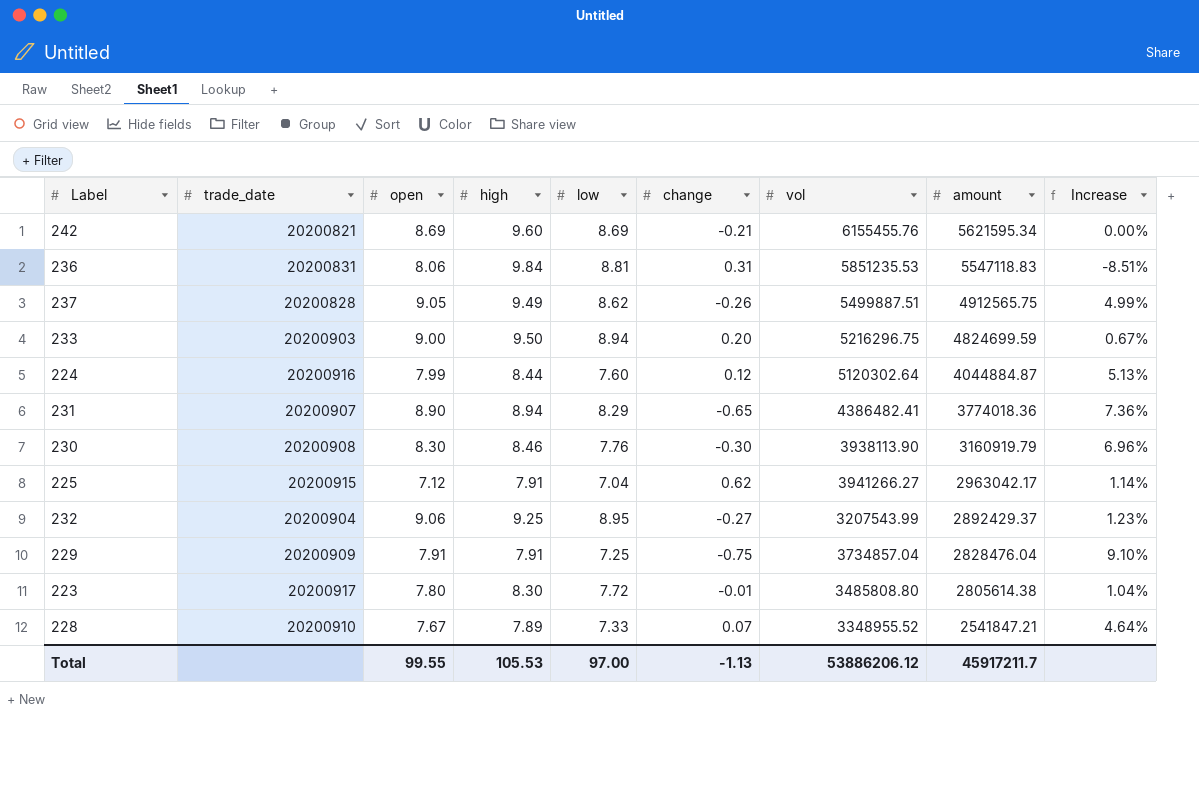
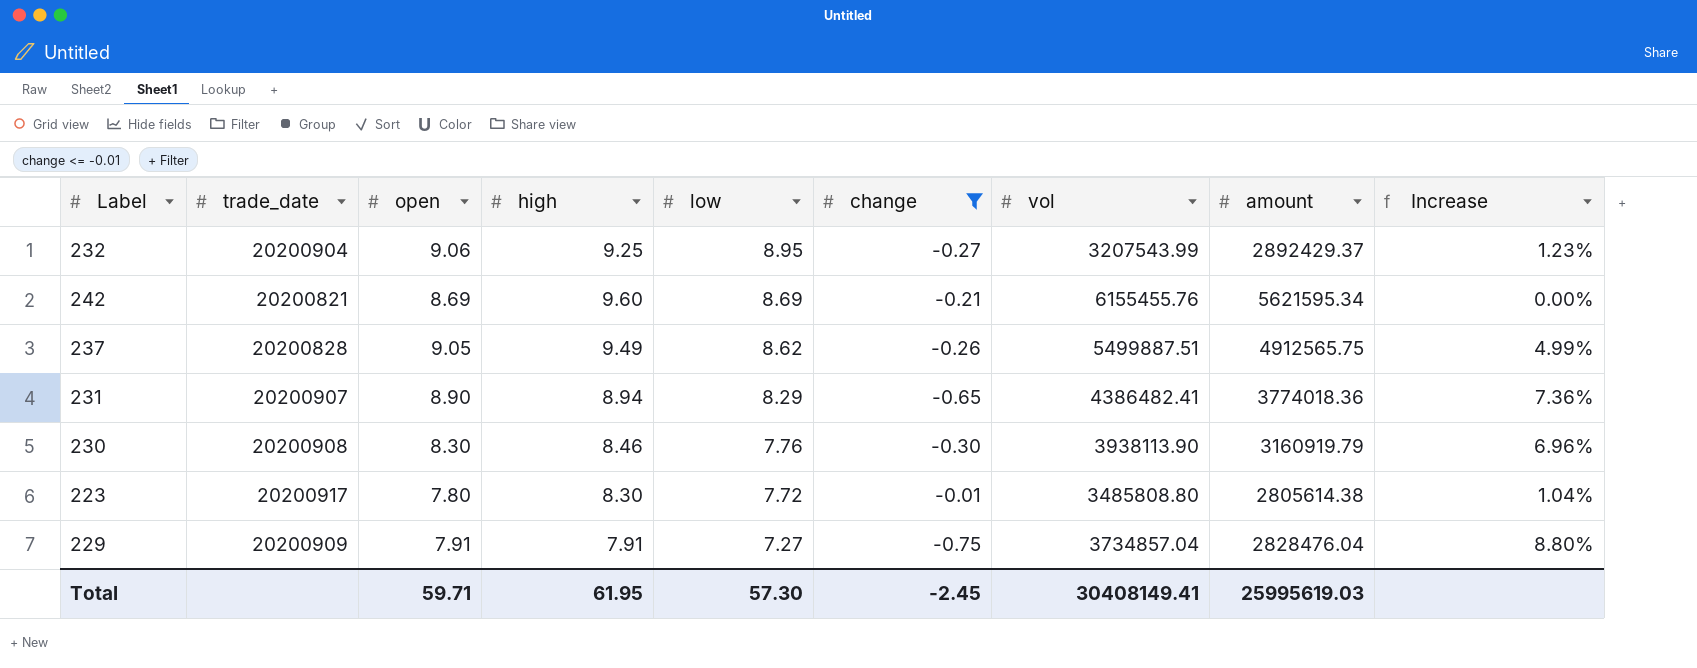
filter: none -> change <= -0.01
row order: amount descending -> low descending
229 | low: 7.25 -> 7.27
229 | Increase: 9.10% -> 8.80%
Total | open: 99.55 -> 59.71
Total | high: 105.53 -> 61.95
Total | low: 97.00 -> 57.30
Total | change: -1.13 -> -2.45
Total | vol: 53886206.12 -> 30408149.41
Total | amount: 45917211.7 -> 25995619.03

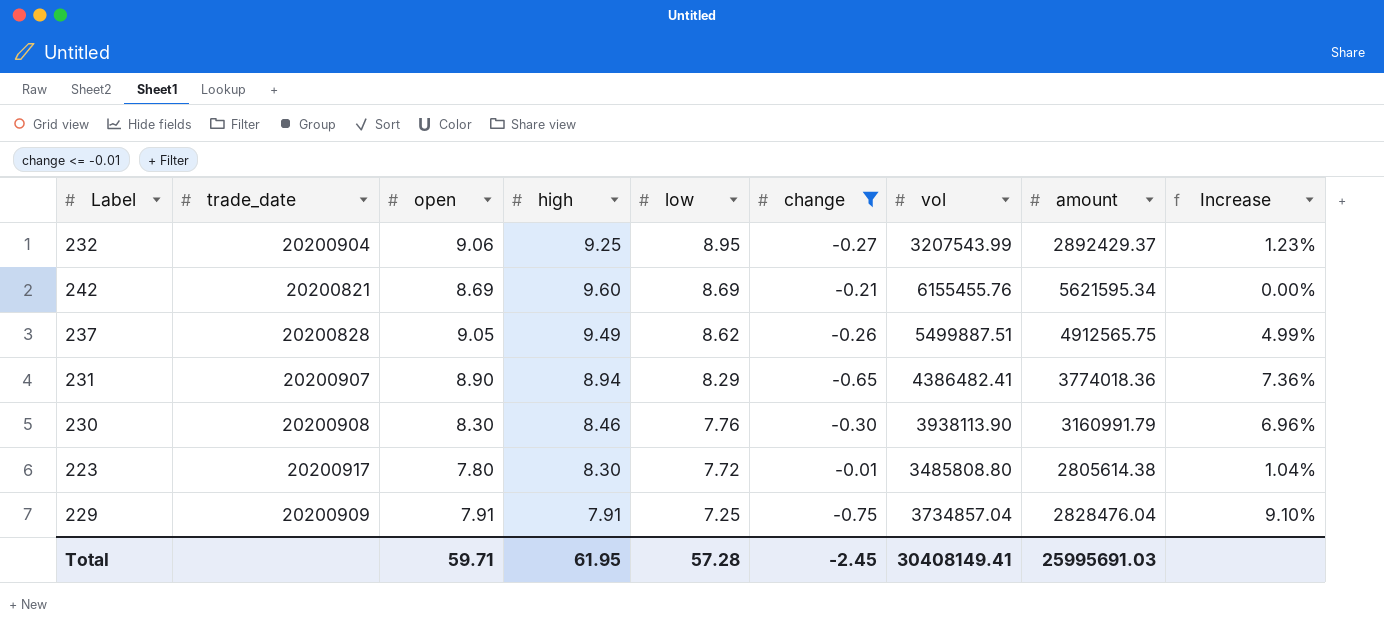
230 | amount: 3160919.79 -> 3160991.79
229 | low: 7.27 -> 7.25
229 | Increase: 8.80% -> 9.10%
Total | low: 57.30 -> 57.28
Total | amount: 25995619.03 -> 25995691.03

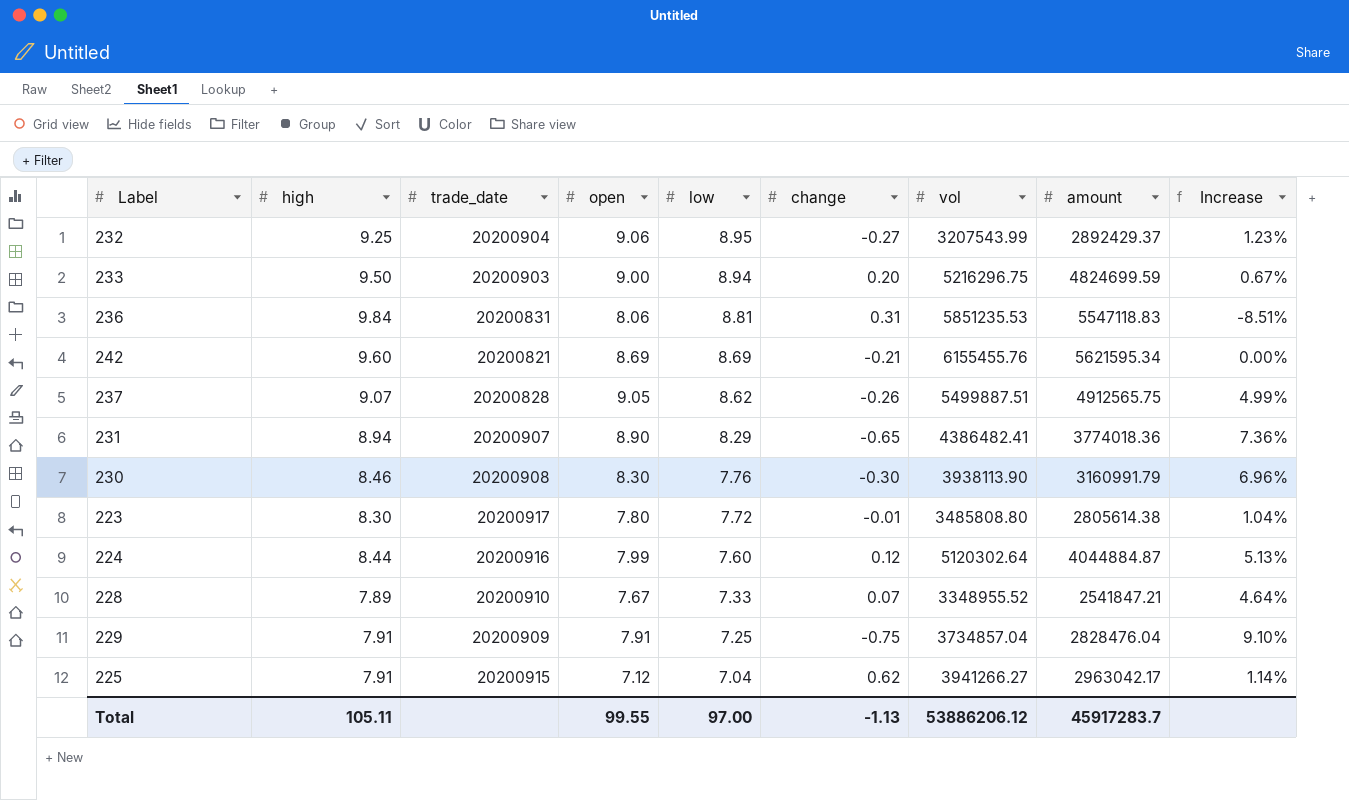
filter: change <= -0.01 -> none
column high | position: 4 -> 2
237 | high: 9.49 -> 9.07
Total | high: 61.95 -> 105.11
Total | open: 59.71 -> 99.55
Total | low: 57.28 -> 97.00
Total | change: -2.45 -> -1.13
Total | vol: 30408149.41 -> 53886206.12
Total | amount: 25995691.03 -> 45917283.7

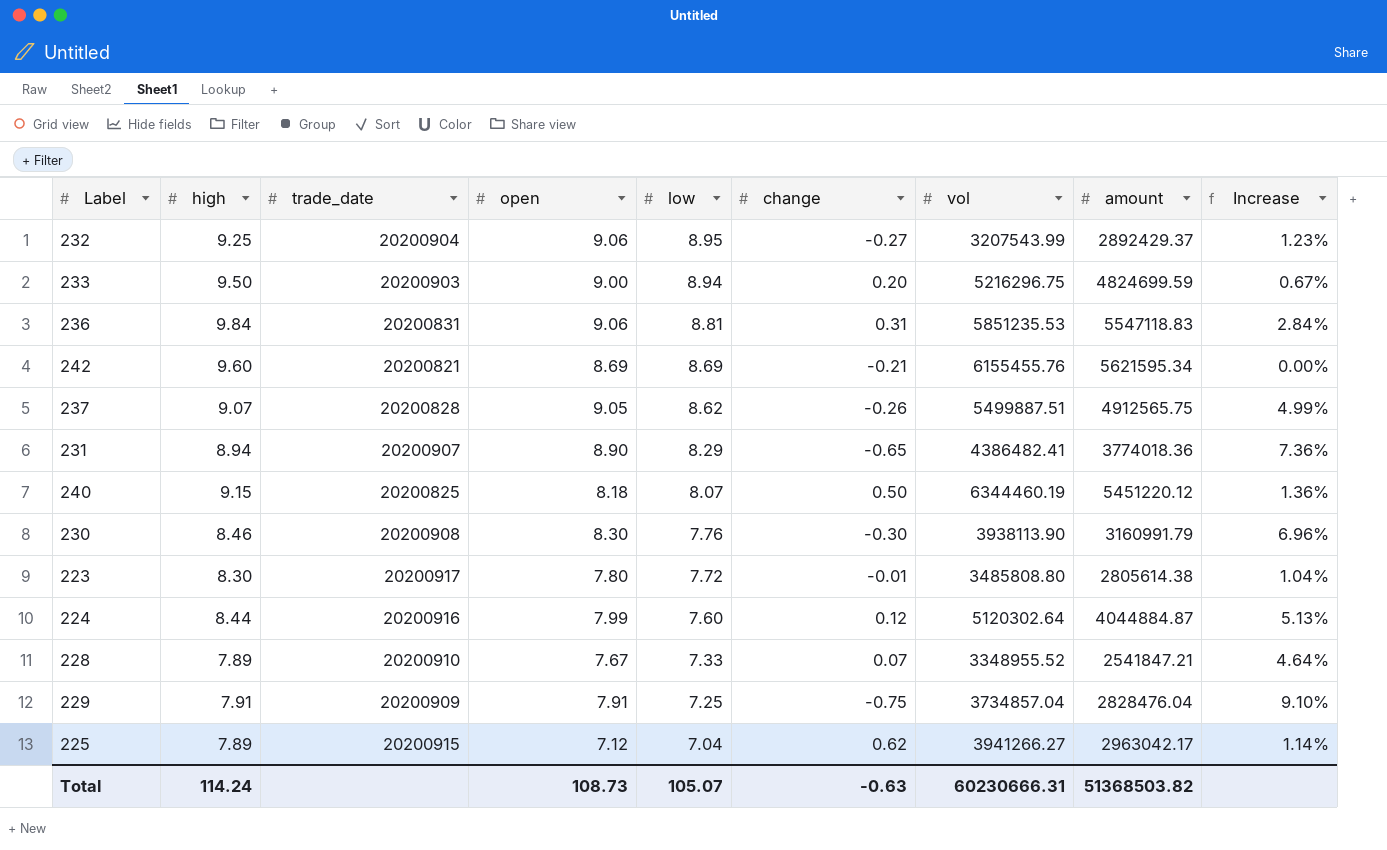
236 | open: 8.06 -> 9.06
236 | Increase: -8.51% -> 2.84%
row 240: none -> 9.15 | 20200825 | 8.18 | 8.07 | 0.50 | 6344460.19 | 5451220.12 | 1.36%
225 | high: 7.91 -> 7.89
Total | high: 105.11 -> 114.24
Total | open: 99.55 -> 108.73
Total | low: 97.00 -> 105.07
Total | change: -1.13 -> -0.63
Total | vol: 53886206.12 -> 60230666.31
Total | amount: 45917283.7 -> 51368503.82

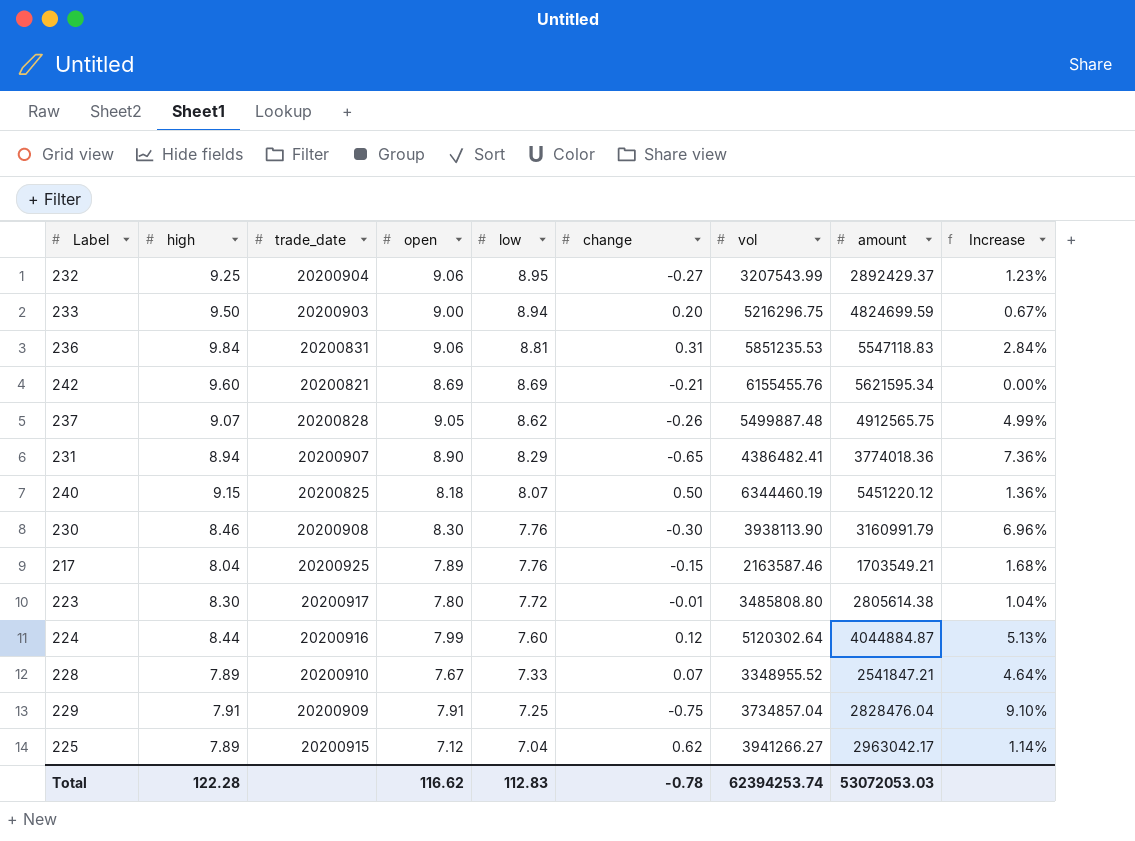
237 | vol: 5499887.51 -> 5499887.48
row 217: none -> 8.04 | 20200925 | 7.89 | 7.76 | -0.15 | 2163587.46 | 1703549.21 | 1.68%
Total | high: 114.24 -> 122.28
Total | open: 108.73 -> 116.62
Total | low: 105.07 -> 112.83
Total | change: -0.63 -> -0.78
Total | vol: 60230666.31 -> 62394253.74
Total | amount: 51368503.82 -> 53072053.03

